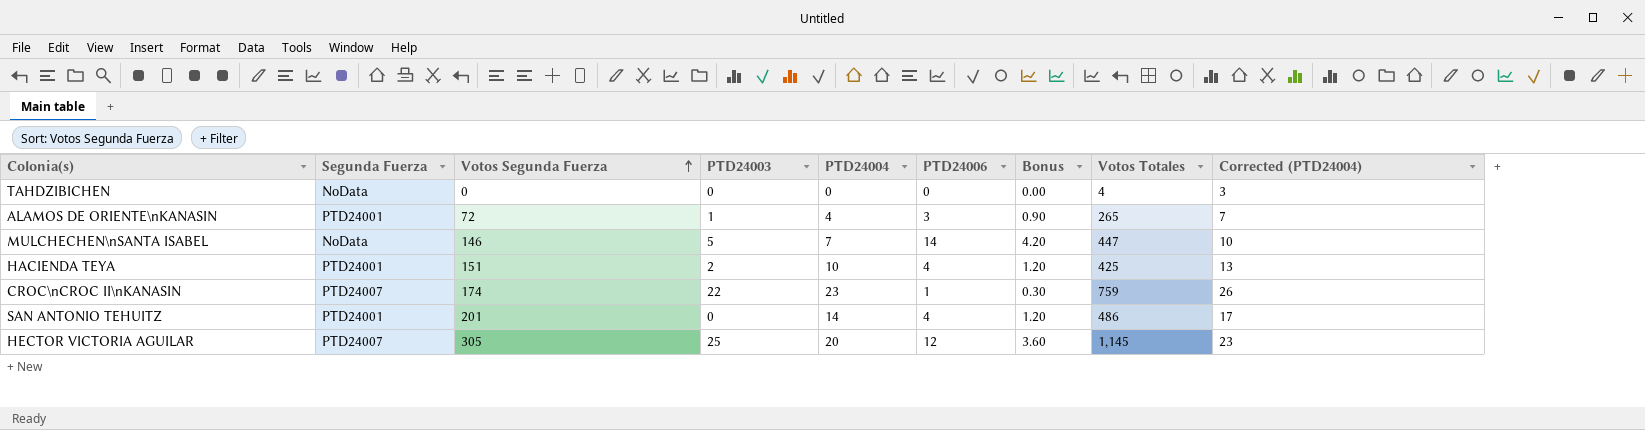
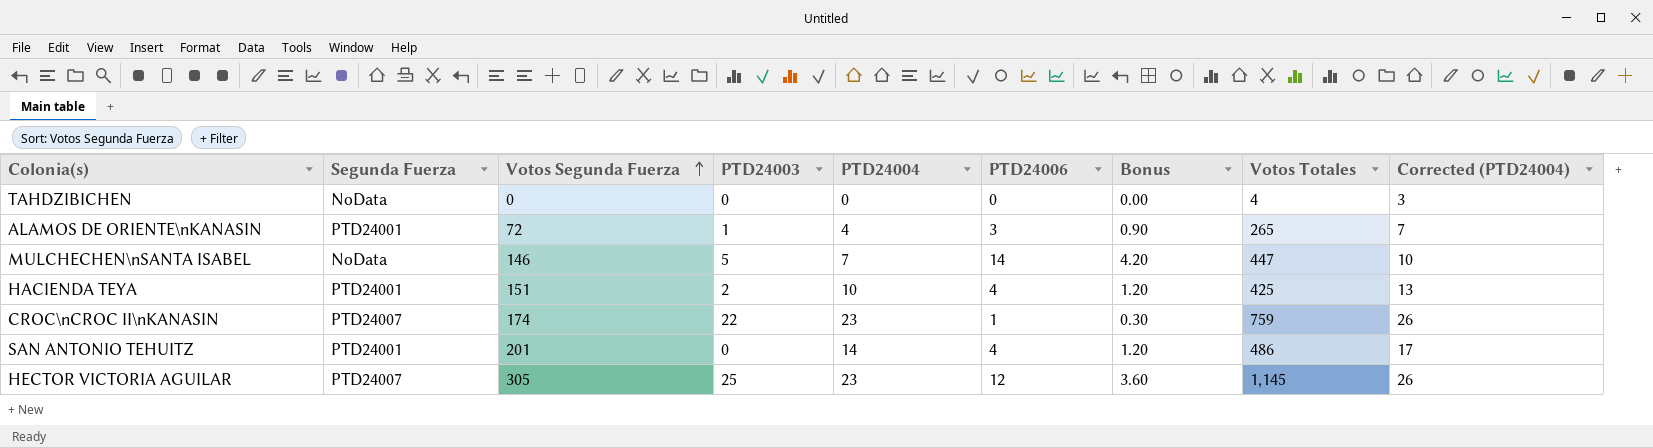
HECTOR VICTORIA AGUILAR | PTD24004: 20 -> 23
HECTOR VICTORIA AGUILAR | Corrected (PTD24004): 23 -> 26

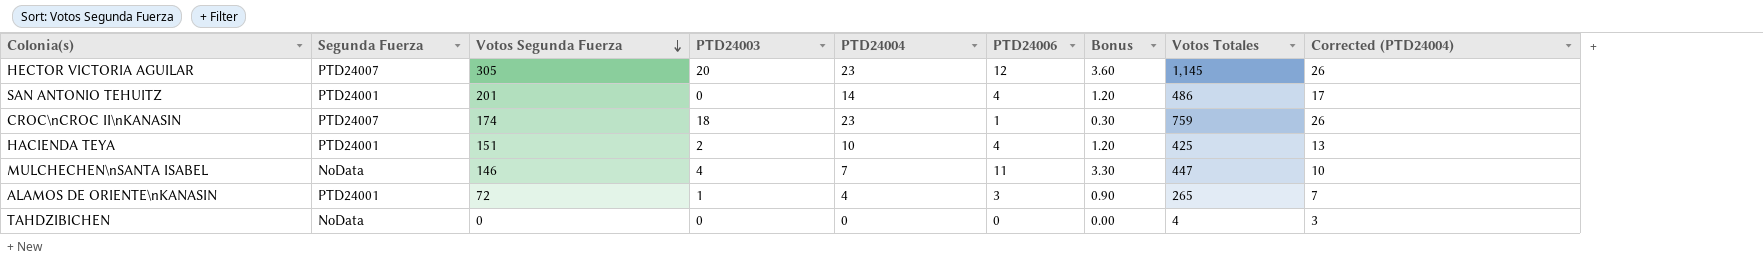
row order: Votos Segunda Fuerza ascending -> Votos Segunda Fuerza descending
HECTOR VICTORIA AGUILAR | PTD24003: 25 -> 20
CROC\nCROC II\nKANASIN | PTD24003: 22 -> 18
MULCHECHEN\nSANTA ISABEL | PTD24003: 5 -> 4
MULCHECHEN\nSANTA ISABEL | PTD24006: 14 -> 11
MULCHECHEN\nSANTA ISABEL | Bonus: 4.20 -> 3.30

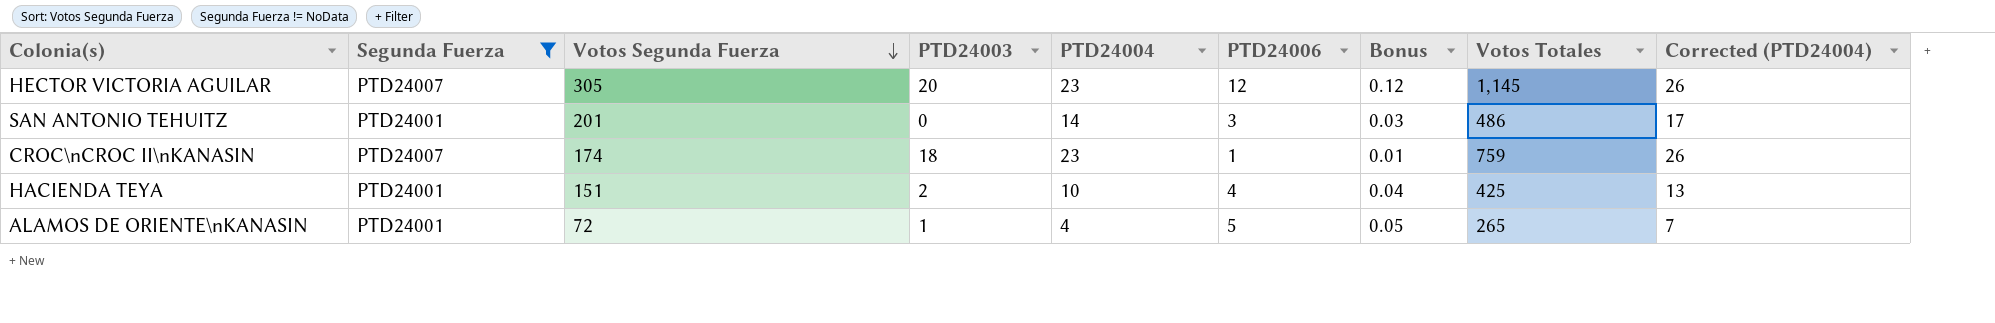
filter: none -> Segunda Fuerza != NoData
column Bonus | formula: [PTD24006] * 0.3 -> [PTD24006] * 0.01
SAN ANTONIO TEHUITZ | PTD24006: 4 -> 3
ALAMOS DE ORIENTE\nKANASIN | PTD24006: 3 -> 5

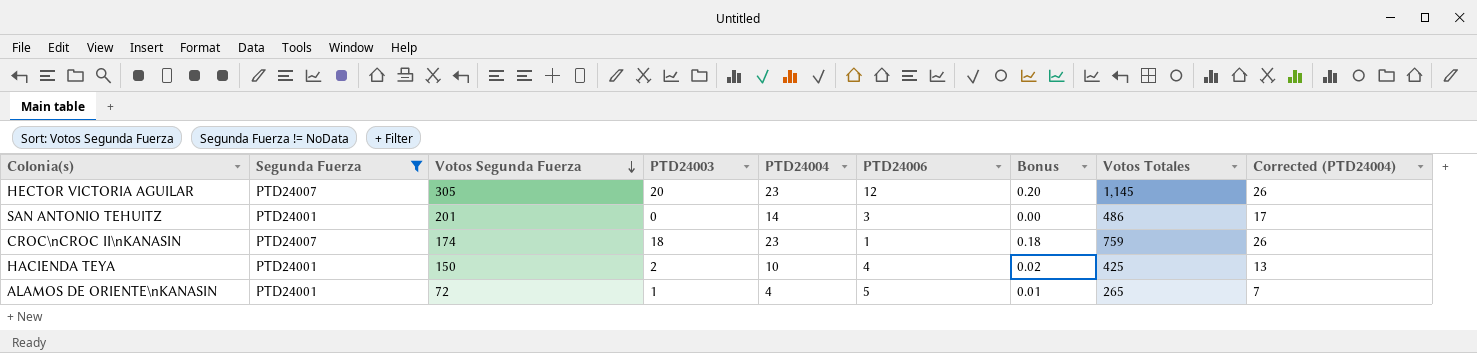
column Bonus | formula: [PTD24006] * 0.01 -> [PTD24003] * 0.01
HACIENDA TEYA | Votos Segunda Fuerza: 151 -> 150

